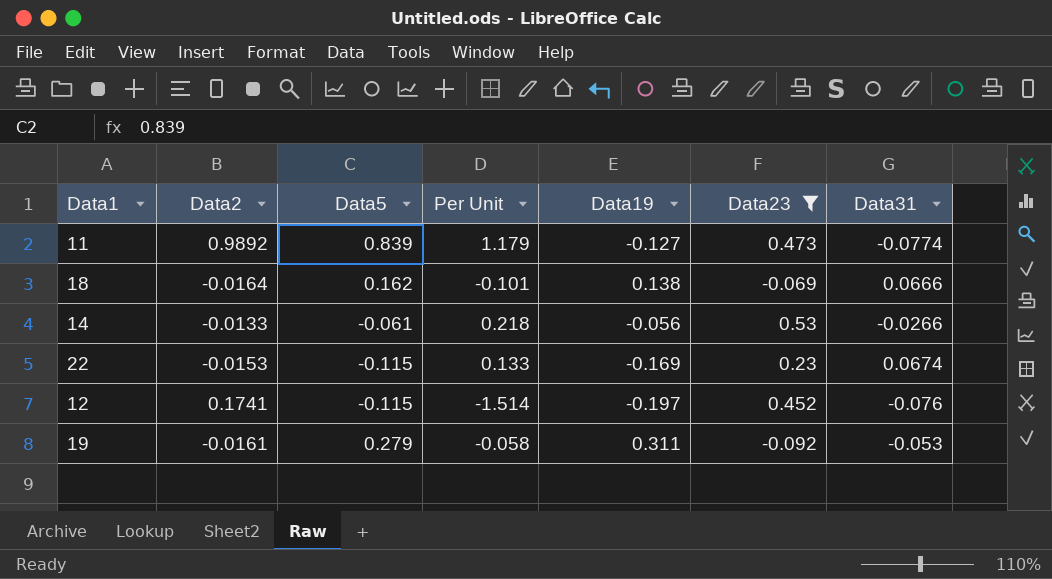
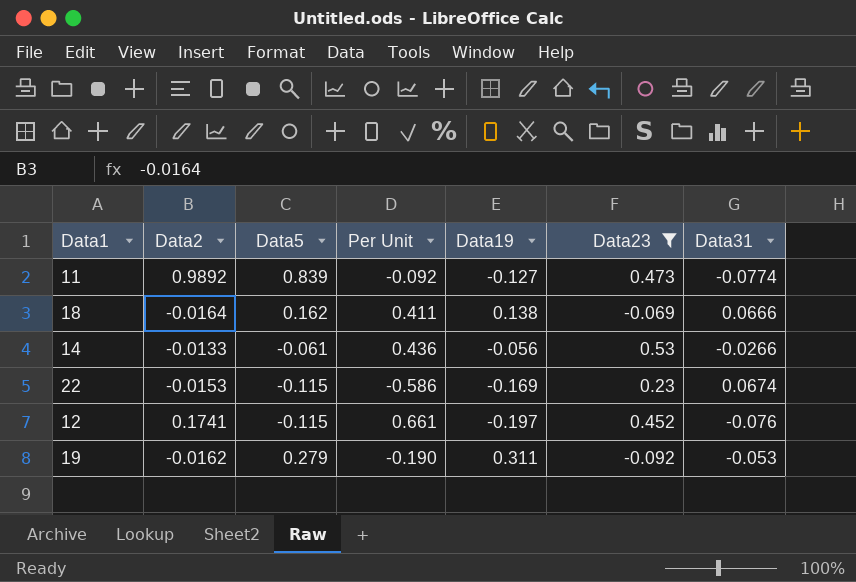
column Per Unit | formula: [Data2] / [Data5] -> [Data31] / [Data5]
19 | Data2: -0.0161 -> -0.0162

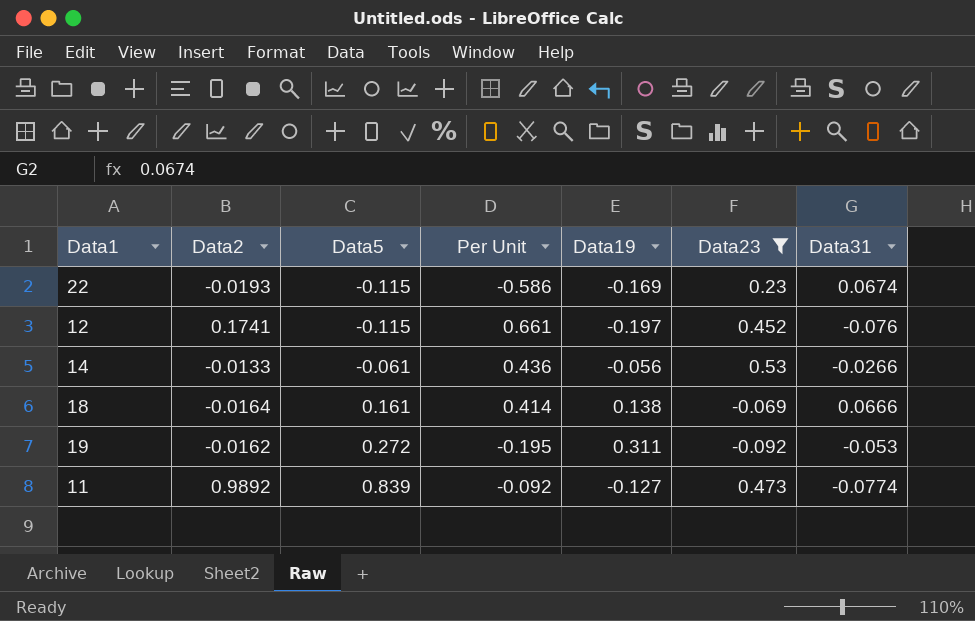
row order: none -> Data5 ascending
22 | Data2: -0.0153 -> -0.0193
18 | Data5: 0.162 -> 0.161
18 | Per Unit: 0.411 -> 0.414
19 | Data5: 0.279 -> 0.272
19 | Per Unit: -0.190 -> -0.195

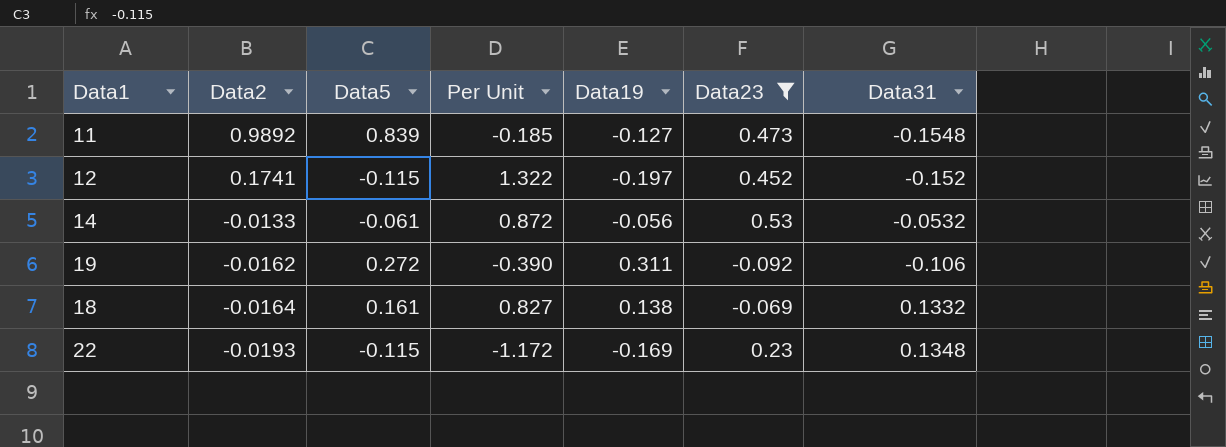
row order: Data5 ascending -> Data2 descending
11 | Per Unit: -0.092 -> -0.185
11 | Data31: -0.0774 -> -0.1548
12 | Per Unit: 0.661 -> 1.322
12 | Data31: -0.076 -> -0.152
14 | Per Unit: 0.436 -> 0.872
14 | Data31: -0.0266 -> -0.0532
19 | Per Unit: -0.195 -> -0.390
19 | Data31: -0.053 -> -0.106
18 | Per Unit: 0.414 -> 0.827
18 | Data31: 0.0666 -> 0.1332
22 | Per Unit: -0.586 -> -1.172
22 | Data31: 0.0674 -> 0.1348

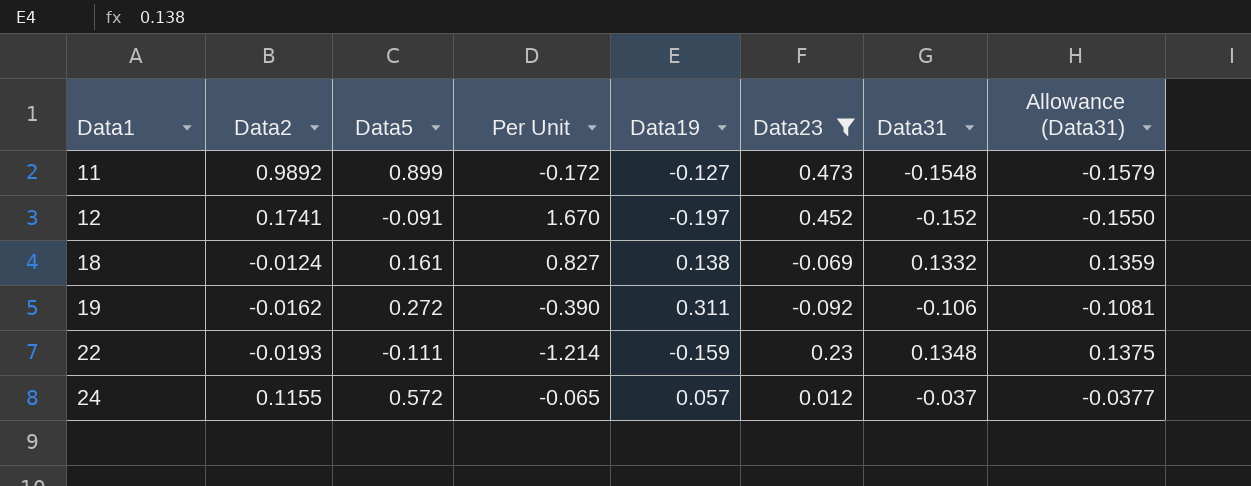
row order: Data2 descending -> Data1 ascending
column Allowance (Data31) | formula: none -> [Data31] * 1.02
row 14: -0.0133 | -0.061 | 0.872 | -0.056 | 0.53 | -0.0532 -> none
11 | Data5: 0.839 -> 0.899
11 | Per Unit: -0.185 -> -0.172
12 | Data5: -0.115 -> -0.091
12 | Per Unit: 1.322 -> 1.670
18 | Data2: -0.0164 -> -0.0124
22 | Data5: -0.115 -> -0.111
22 | Per Unit: -1.172 -> -1.214
22 | Data19: -0.169 -> -0.159
row 24: none -> 0.1155 | 0.572 | -0.065 | 0.057 | 0.012 | -0.037 | -0.0377

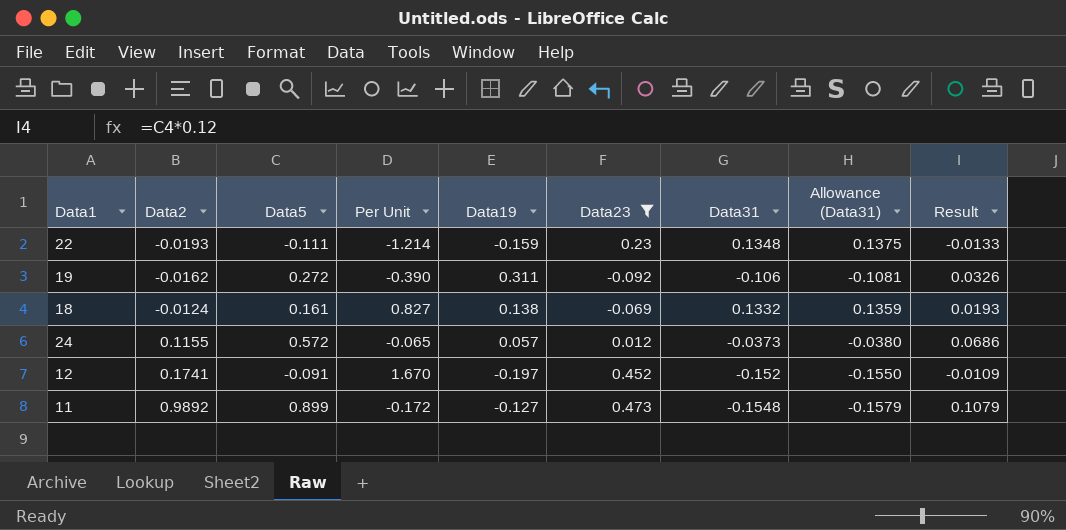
row order: Data1 ascending -> Data2 ascending
column Result | formula: none -> [Data5] * 0.12
24 | Data31: -0.037 -> -0.0373
24 | Allowance (Data31): -0.0377 -> -0.0380

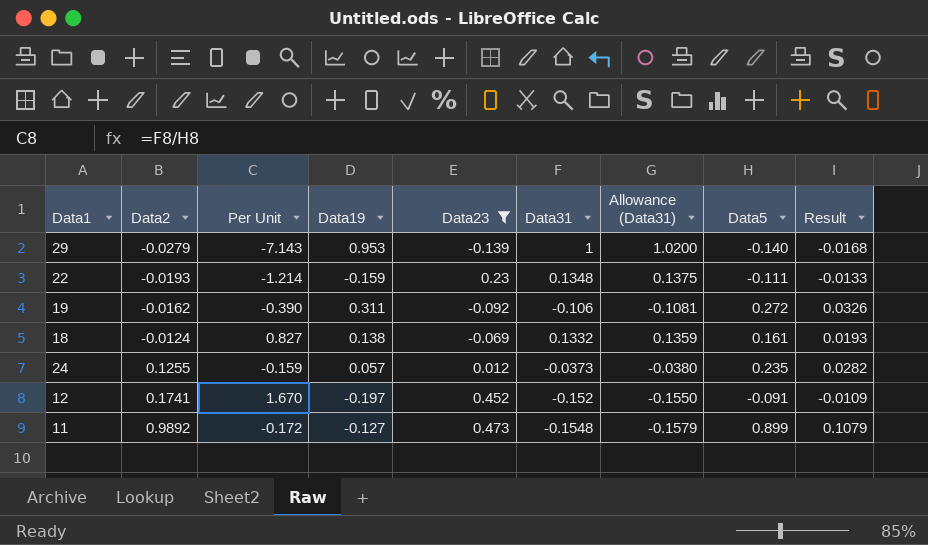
column Data5 | position: 3 -> 8
row 29: none -> -0.0279 | -7.143 | 0.953 | -0.139 | 1 | 1.0200 | -0.140 | -0.0168
24 | Data2: 0.1155 -> 0.1255
24 | Per Unit: -0.065 -> -0.159
24 | Data5: 0.572 -> 0.235
24 | Result: 0.0686 -> 0.0282

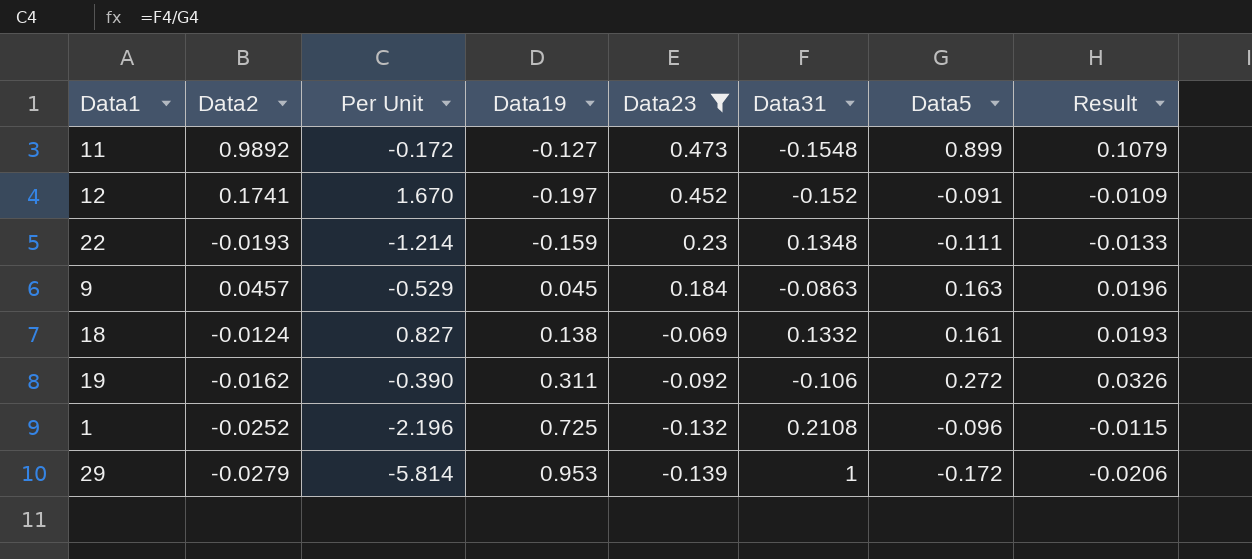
row order: Data2 ascending -> Data23 descending
column Allowance (Data31) | formula: [Data31] * 1.02 -> none
row 24: 0.1255 | -0.159 | 0.057 | 0.012 | -0.0373 | -0.0380 | 0.235 | 0.0282 -> none
row 9: none -> 0.0457 | -0.529 | 0.045 | 0.184 | -0.0863 | 0.163 | 0.0196
row 1: none -> -0.0252 | -2.196 | 0.725 | -0.132 | 0.2108 | -0.096 | -0.0115
29 | Per Unit: -7.143 -> -5.814
29 | Data5: -0.140 -> -0.172
29 | Result: -0.0168 -> -0.0206

